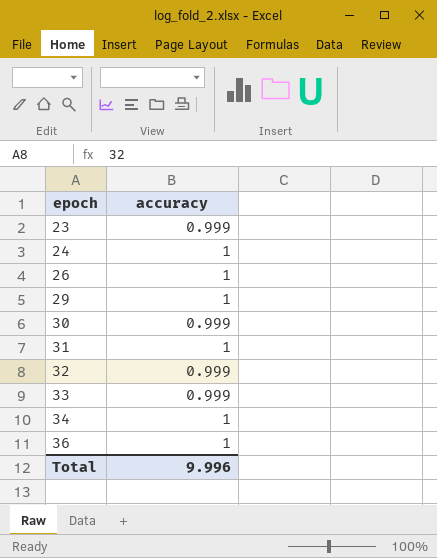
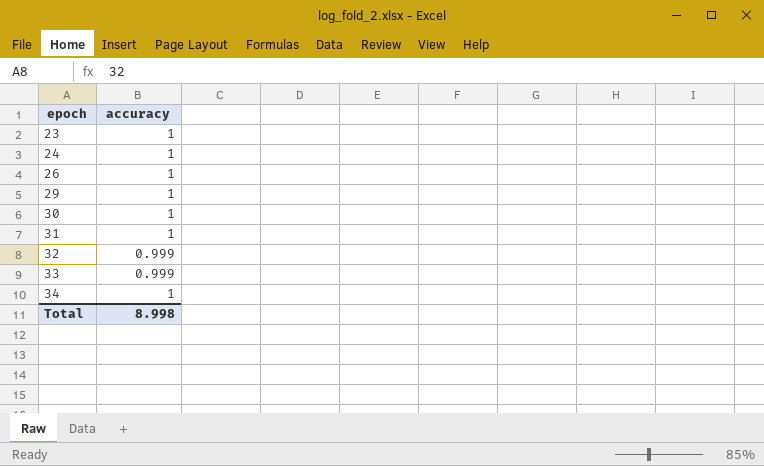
row 36: 1 -> none
23 | accuracy: 0.999 -> 1
30 | accuracy: 0.999 -> 1
Total | accuracy: 9.996 -> 8.998

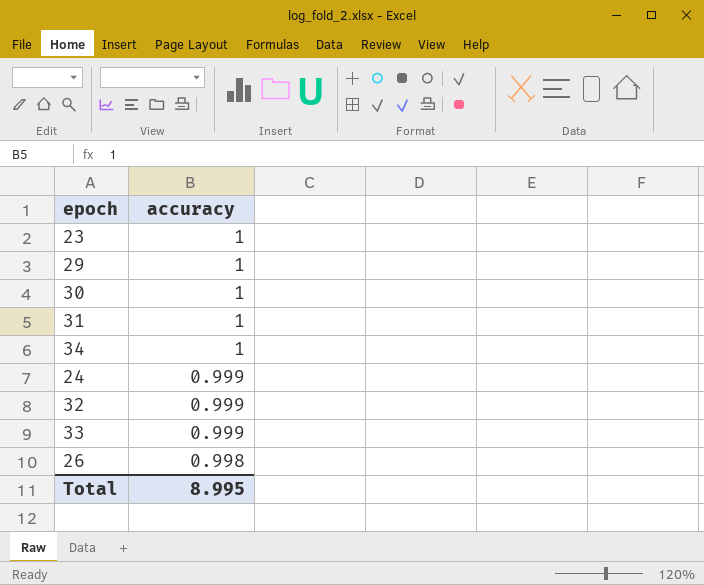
row order: epoch ascending -> accuracy descending
24 | accuracy: 1 -> 0.999
26 | accuracy: 1 -> 0.998
Total | accuracy: 8.998 -> 8.995

